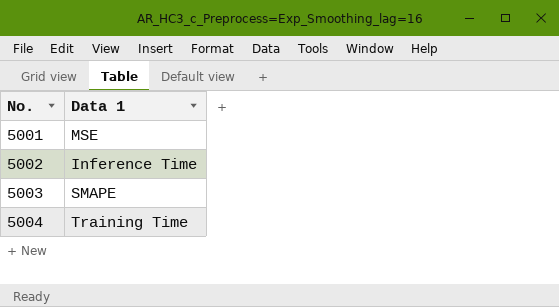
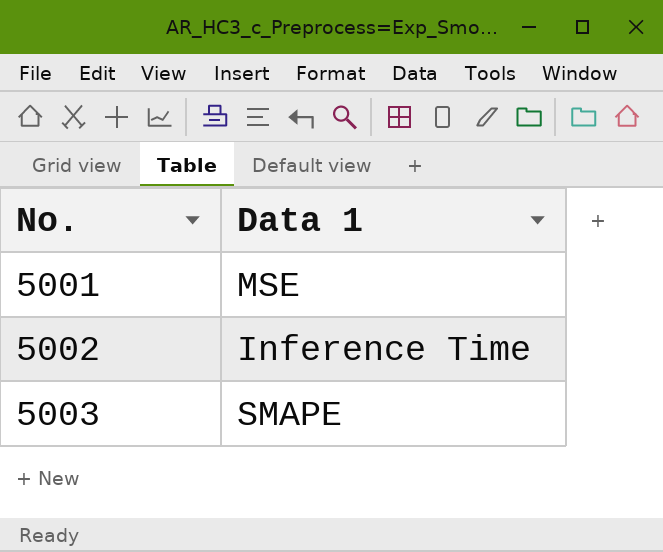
row 5004: Training Time -> none

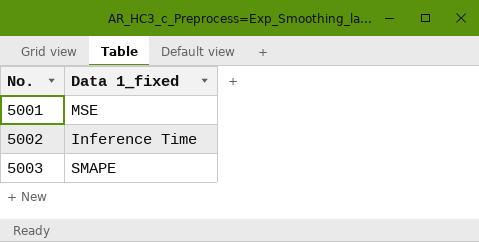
column name: Data 1 -> Data 1_fixed

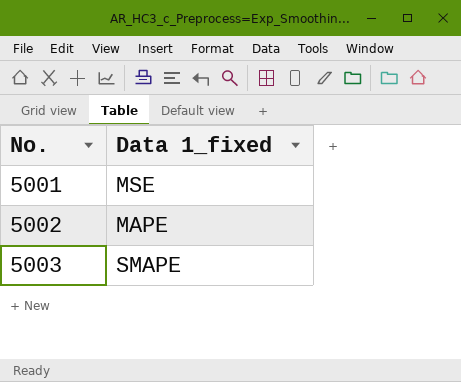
5002 | Data 1_fixed: Inference Time -> MAPE

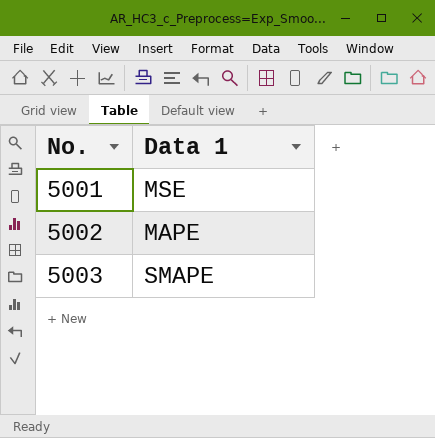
column name: Data 1_fixed -> Data 1

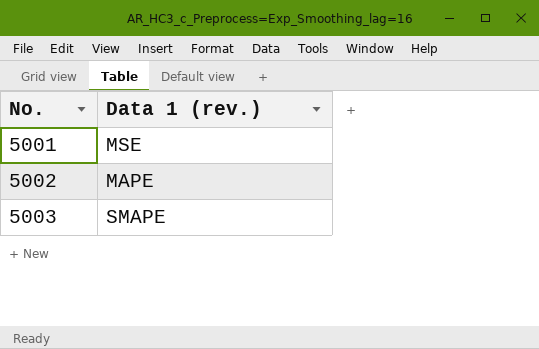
column name: Data 1 -> Data 1 (rev.)

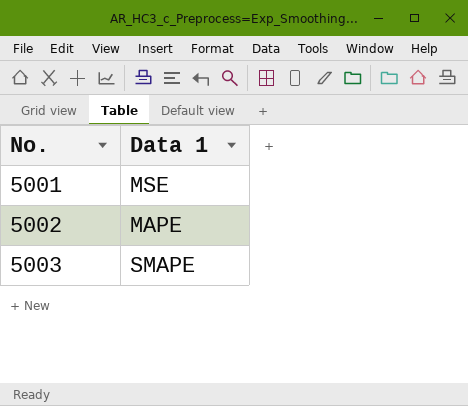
column name: Data 1 (rev.) -> Data 1

